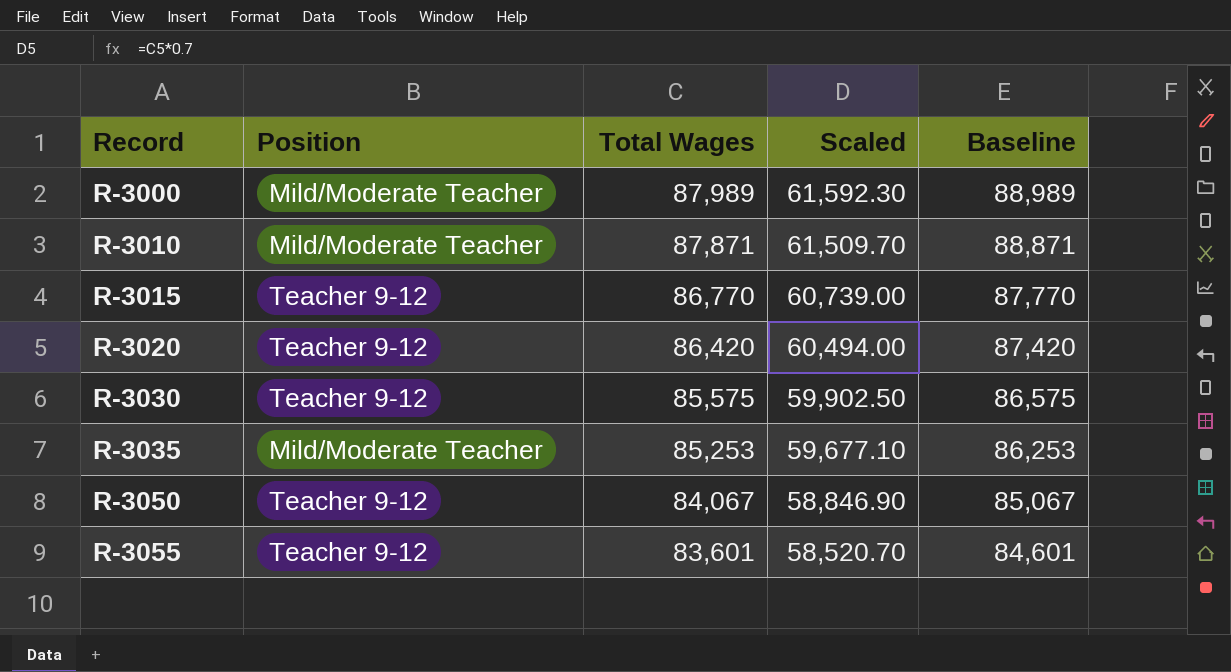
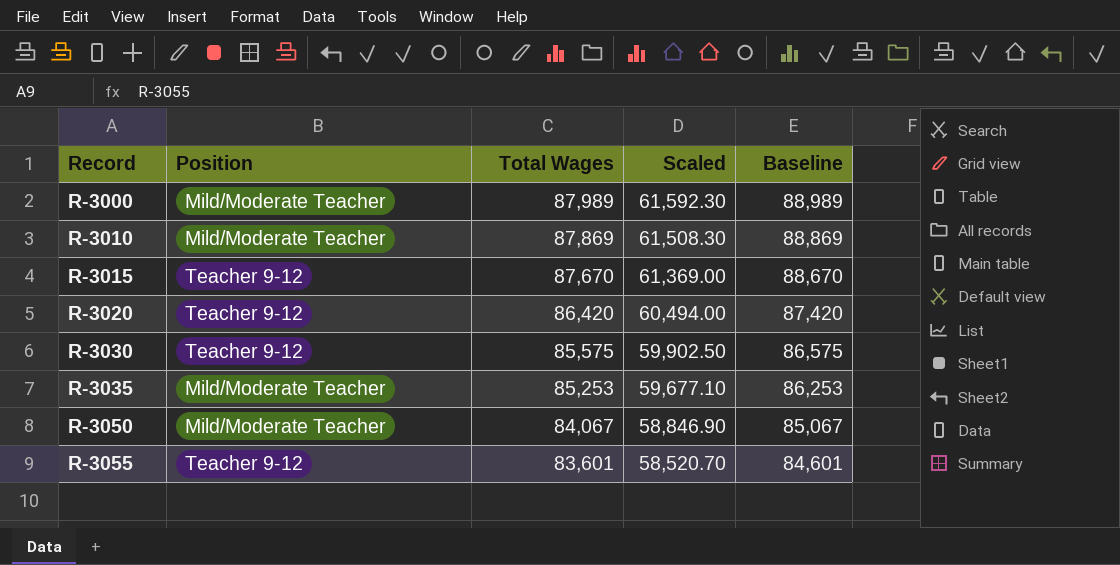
R-3010 | Total Wages: 87,871 -> 87,869
R-3010 | Scaled: 61,509.70 -> 61,508.30
R-3010 | Baseline: 88,871 -> 88,869
R-3015 | Total Wages: 86,770 -> 87,670
R-3015 | Scaled: 60,739.00 -> 61,369.00
R-3015 | Baseline: 87,770 -> 88,670
R-3050 | Position: Teacher 9-12 -> Mild/Moderate Teacher

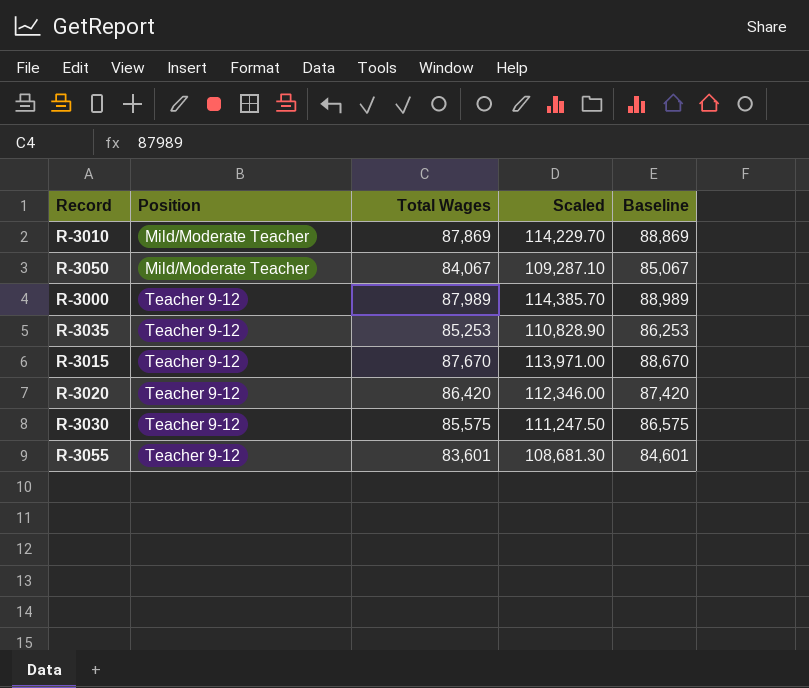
row order: Record ascending -> Position ascending
column Scaled | formula: [Total Wages] * 0.7 -> [Total Wages] * 1.3
R-3000 | Position: Mild/Moderate Teacher -> Teacher 9-12
R-3035 | Position: Mild/Moderate Teacher -> Teacher 9-12

